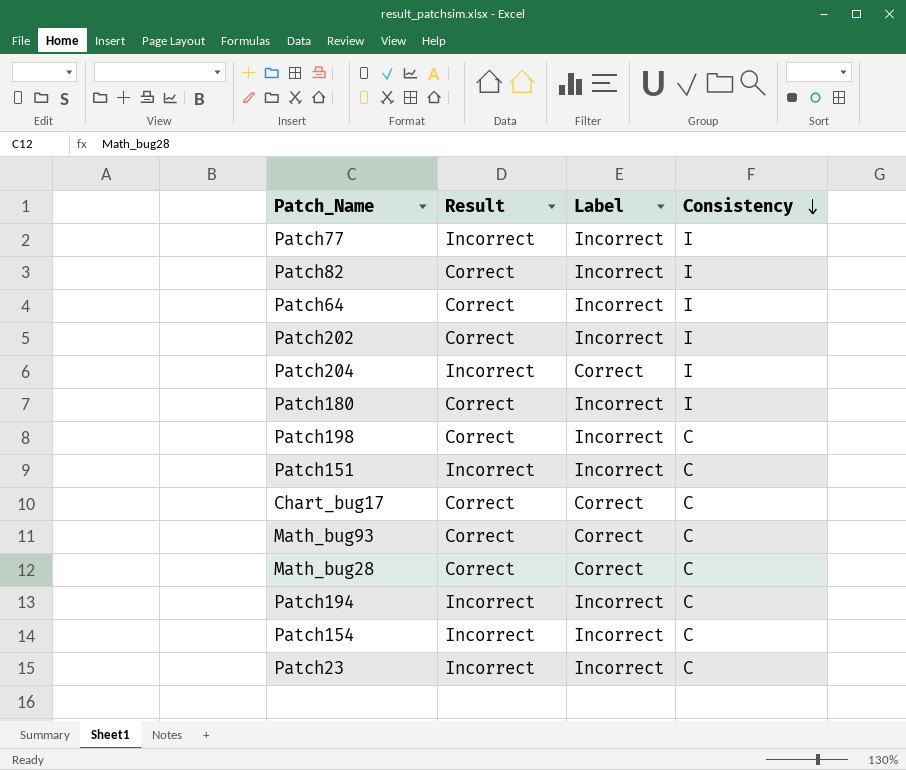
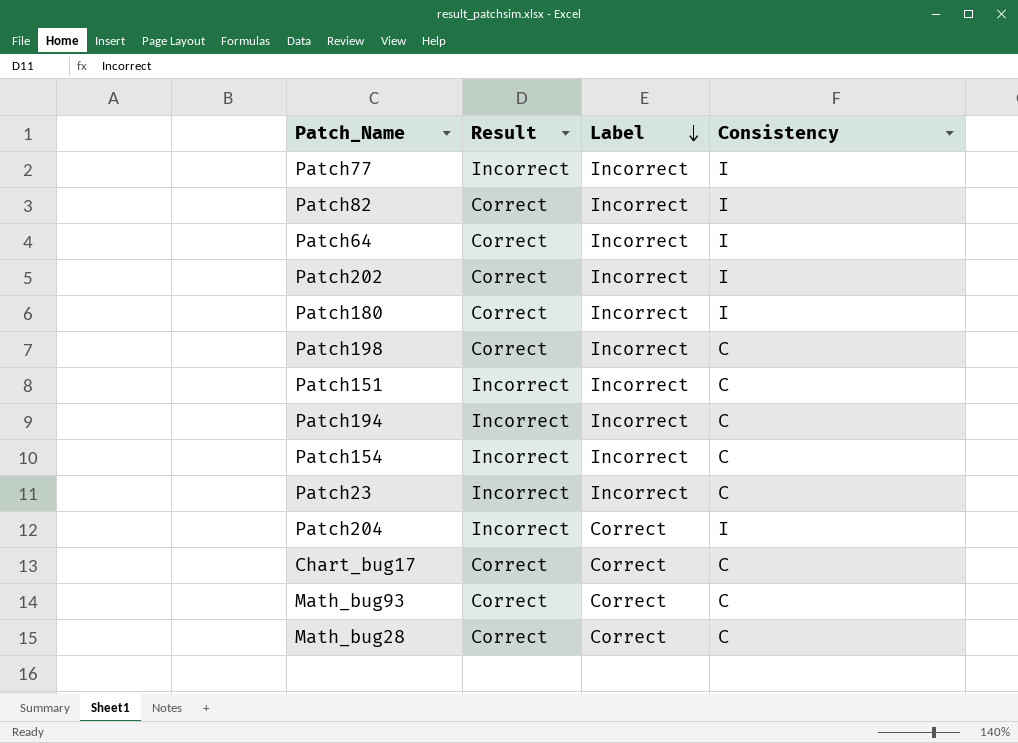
row order: Consistency descending -> Label descending

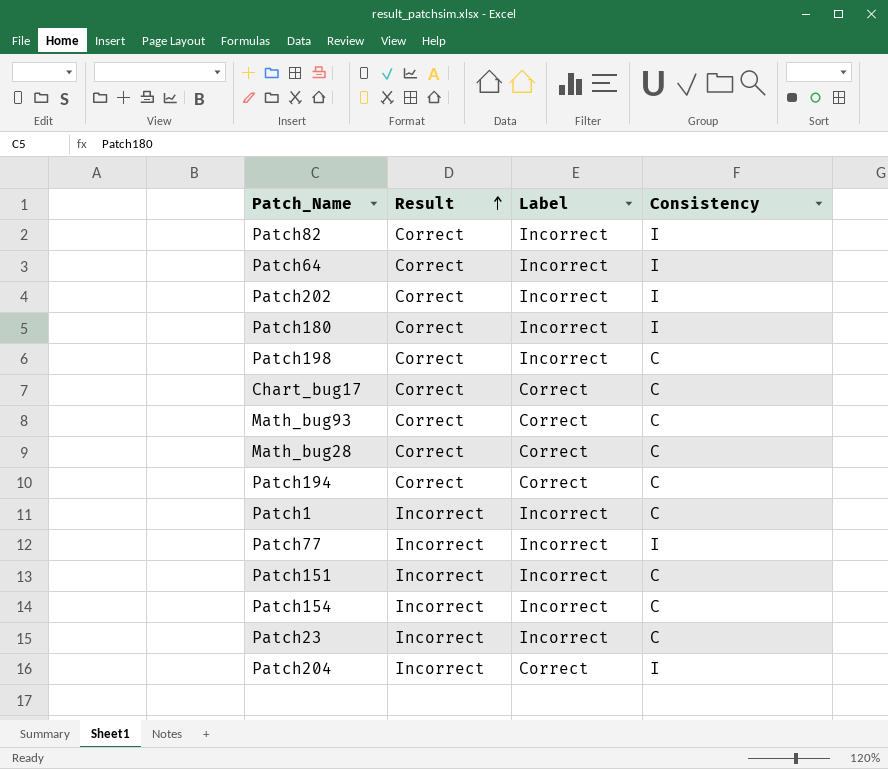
row order: Label descending -> Result ascending
Patch194 | Result: Incorrect -> Correct
Patch194 | Label: Incorrect -> Correct
row Patch1: none -> Incorrect | Incorrect | C

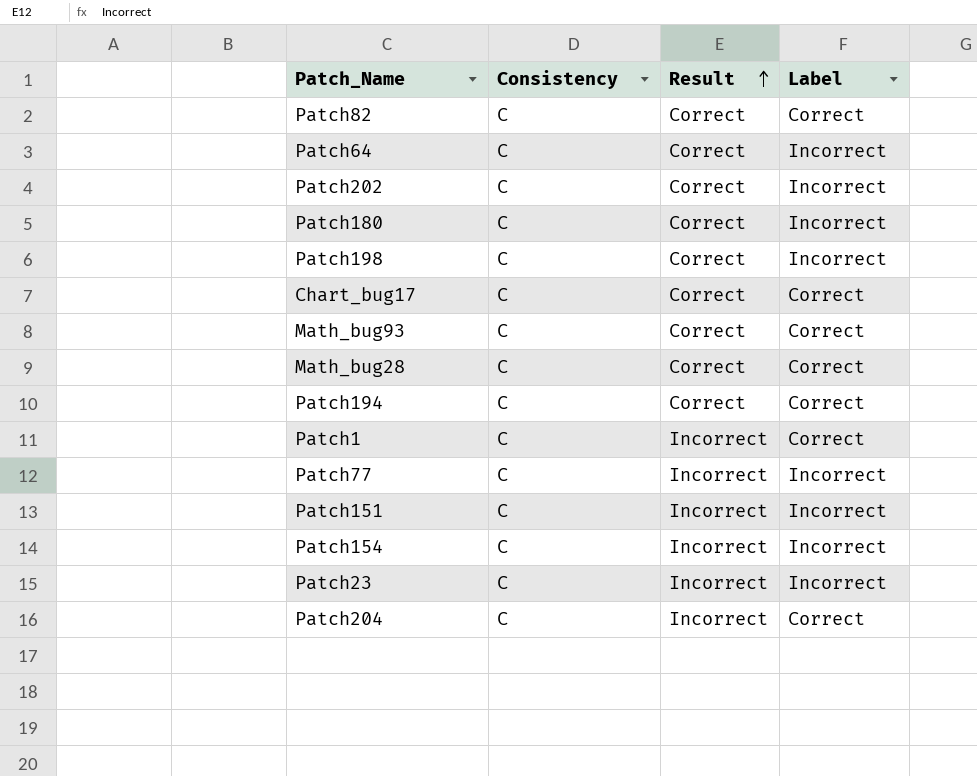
column Consistency | position: 4 -> 2
Patch82 | Consistency: I -> C
Patch82 | Label: Incorrect -> Correct
Patch64 | Consistency: I -> C
Patch202 | Consistency: I -> C
Patch180 | Consistency: I -> C
Patch1 | Label: Incorrect -> Correct
Patch77 | Consistency: I -> C
Patch204 | Consistency: I -> C

